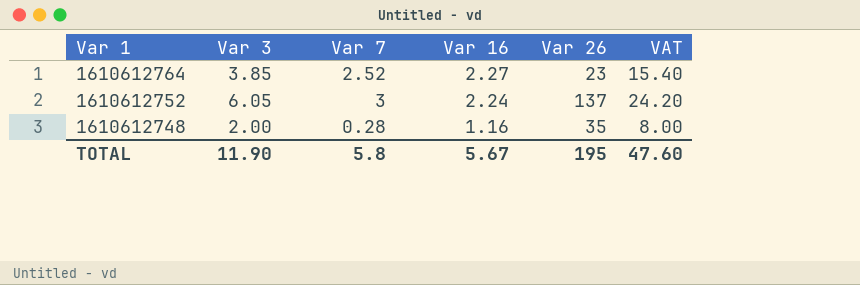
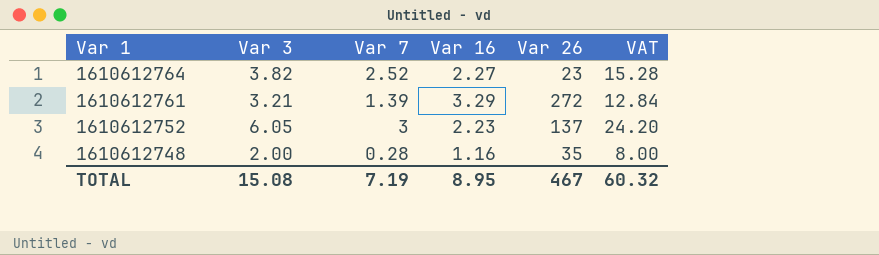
1610612764 | Var 3: 3.85 -> 3.82
1610612764 | VAT: 15.40 -> 15.28
row 1610612761: none -> 3.21 | 1.39 | 3.29 | 272 | 12.84
1610612752 | Var 16: 2.24 -> 2.23
TOTAL | Var 3: 11.90 -> 15.08
TOTAL | Var 7: 5.8 -> 7.19
TOTAL | Var 16: 5.67 -> 8.95
TOTAL | Var 26: 195 -> 467
TOTAL | VAT: 47.60 -> 60.32

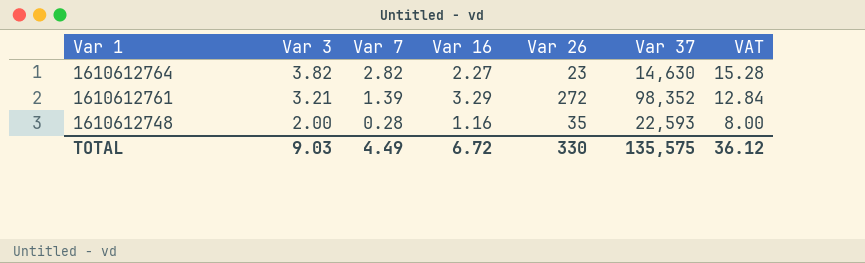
column Var 37 | position: none -> 6
row 1610612752: 6.05 | 3 | 2.23 | 137 | 24.20 -> none
1610612764 | Var 7: 2.52 -> 2.82
TOTAL | Var 3: 15.08 -> 9.03
TOTAL | Var 7: 7.19 -> 4.49
TOTAL | Var 16: 8.95 -> 6.72
TOTAL | Var 26: 467 -> 330
TOTAL | VAT: 60.32 -> 36.12

